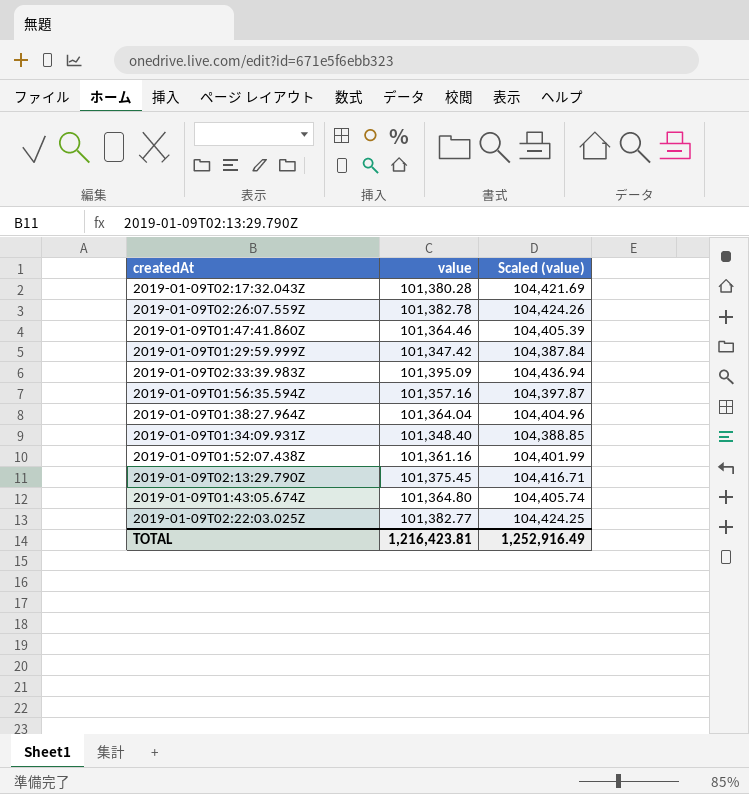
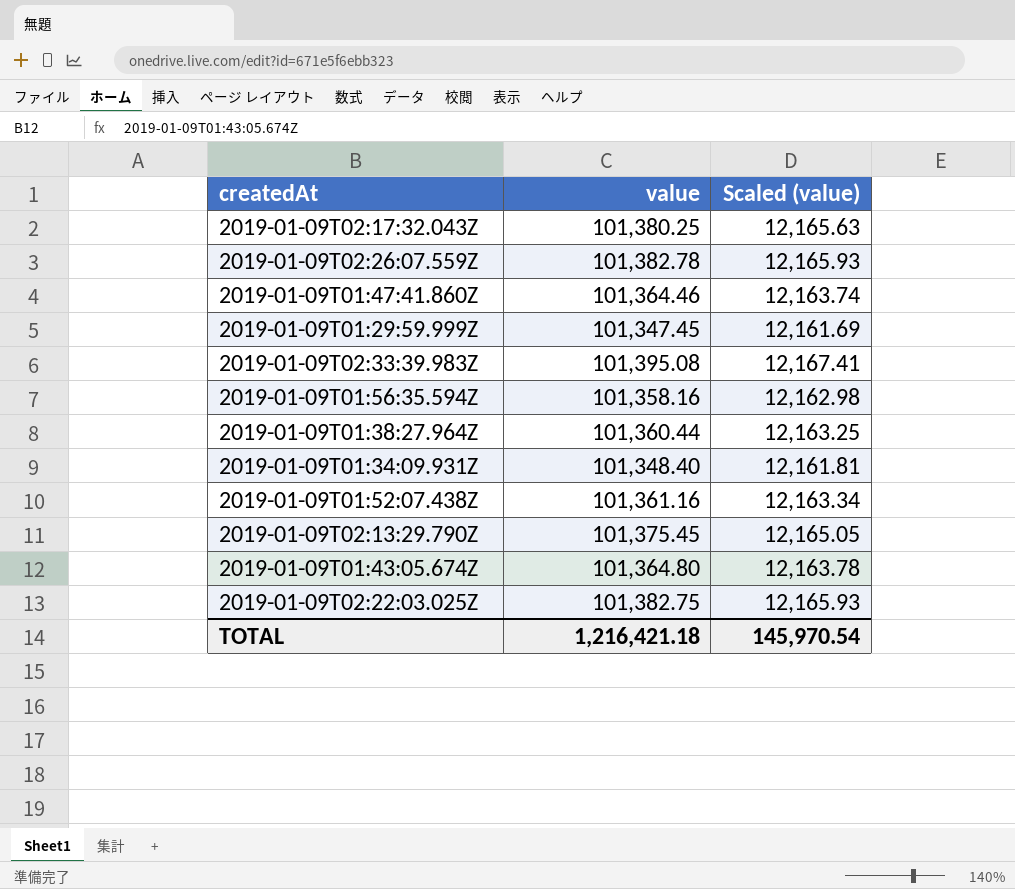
column Scaled (value) | formula: [value] * 1.03 -> [value] * 0.12
2019-01-09T02:17:32.043Z | value: 101,380.28 -> 101,380.25
2019-01-09T01:29:59.999Z | value: 101,347.42 -> 101,347.45
2019-01-09T02:33:39.983Z | value: 101,395.09 -> 101,395.08
2019-01-09T01:56:35.594Z | value: 101,357.16 -> 101,358.16
2019-01-09T01:38:27.964Z | value: 101,364.04 -> 101,360.44
2019-01-09T02:22:03.025Z | value: 101,382.77 -> 101,382.75
TOTAL | value: 1,216,423.81 -> 1,216,421.18
TOTAL | Scaled (value): 1,252,916.49 -> 145,970.54

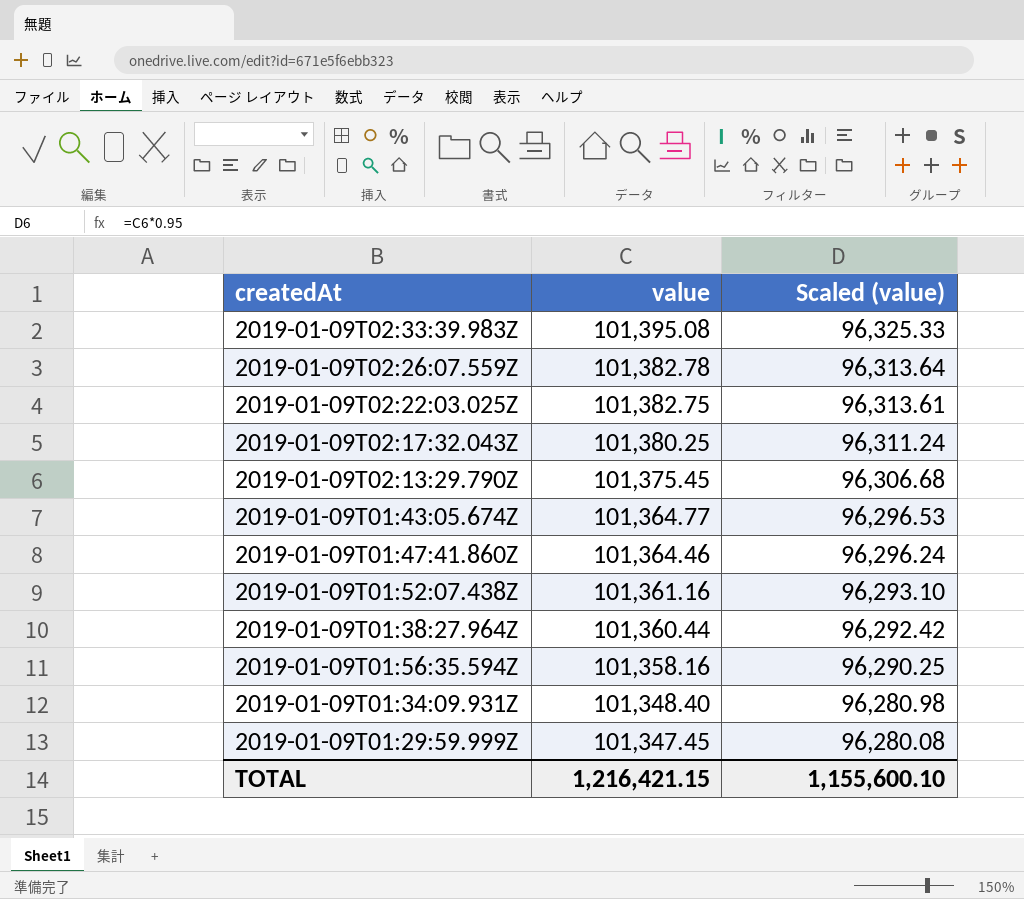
row order: none -> value descending
column Scaled (value) | formula: [value] * 0.12 -> [value] * 0.95
2019-01-09T01:43:05.674Z | value: 101,364.80 -> 101,364.77
TOTAL | value: 1,216,421.18 -> 1,216,421.15
TOTAL | Scaled (value): 145,970.54 -> 1,155,600.10

